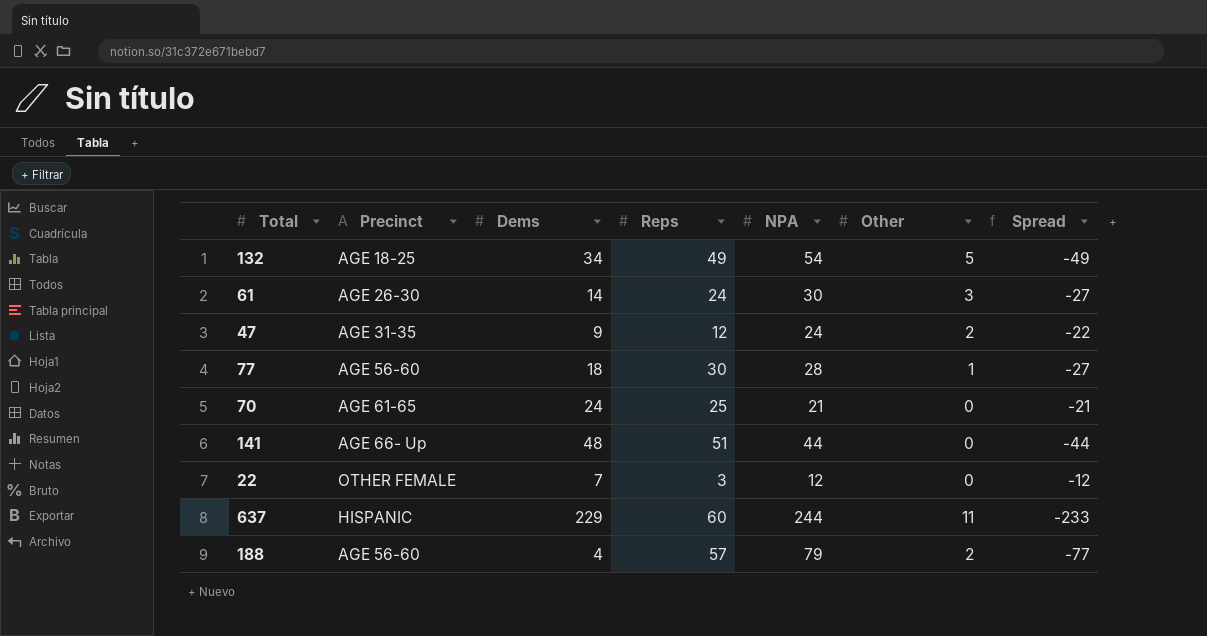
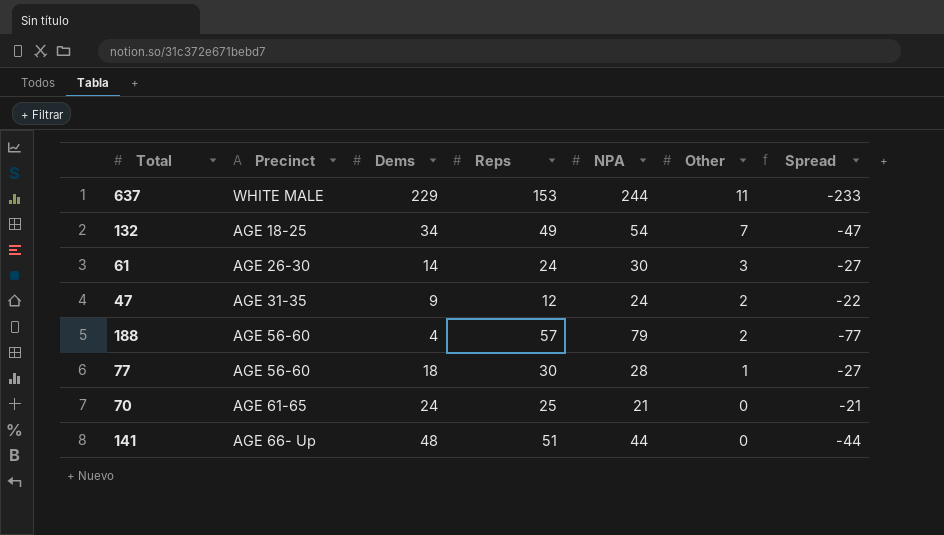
row order: none -> Other descending
row 22: OTHER FEMALE | 7 | 3 | 12 | 0 | -12 -> none
637 | Precinct: HISPANIC -> WHITE MALE
637 | Reps: 60 -> 153
132 | Other: 5 -> 7
132 | Spread: -49 -> -47

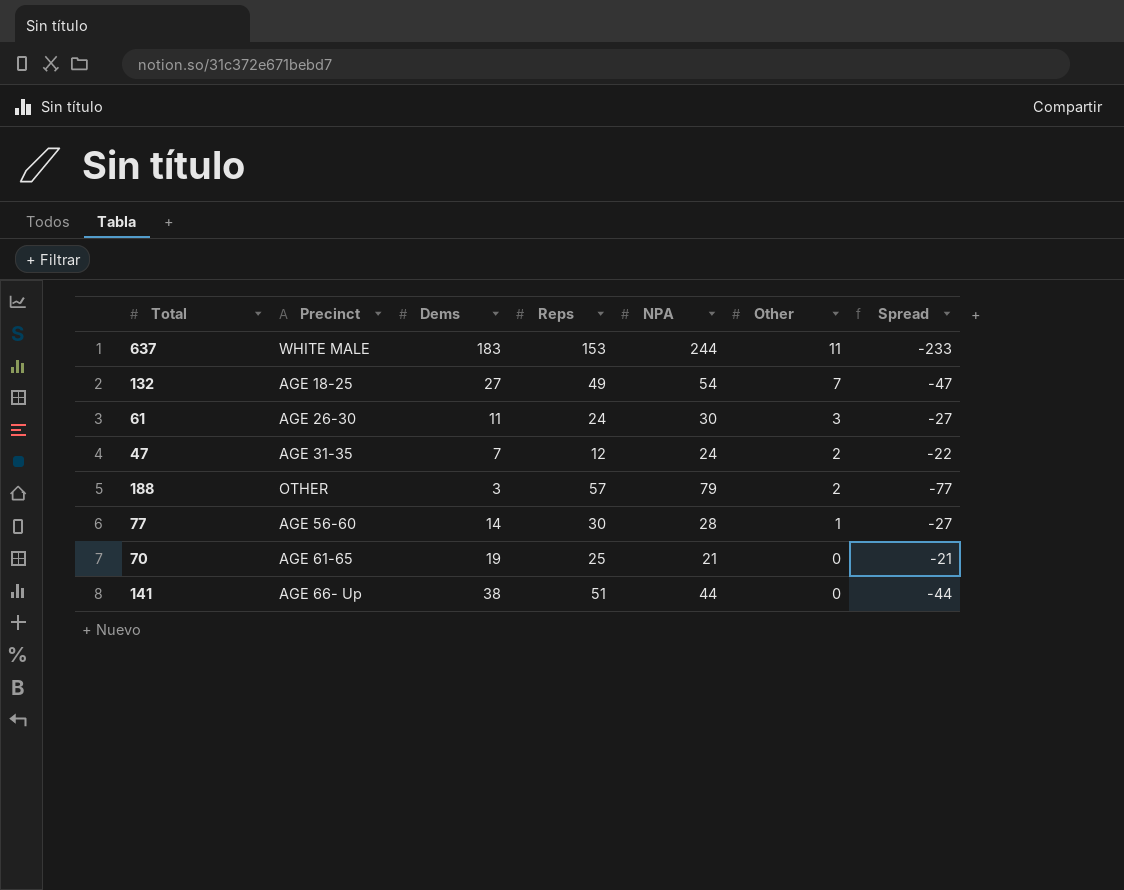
637 | Dems: 229 -> 183
132 | Dems: 34 -> 27
61 | Dems: 14 -> 11
47 | Dems: 9 -> 7
188 | Precinct: AGE 56-60 -> OTHER
188 | Dems: 4 -> 3
77 | Dems: 18 -> 14
70 | Dems: 24 -> 19
141 | Dems: 48 -> 38

